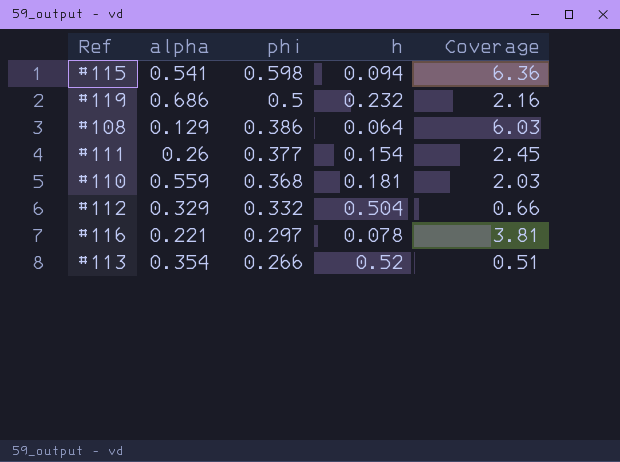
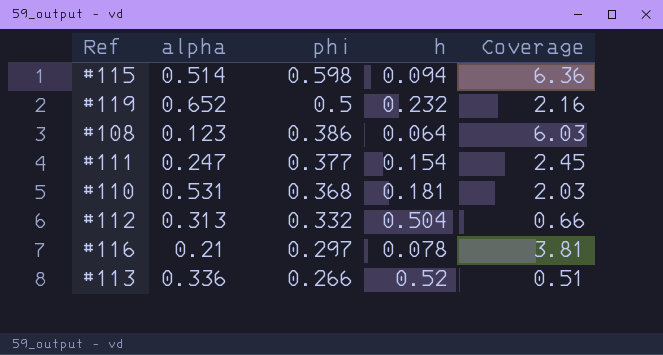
#115 | alpha: 0.541 -> 0.514
#119 | alpha: 0.686 -> 0.652
#108 | alpha: 0.129 -> 0.123
#111 | alpha: 0.26 -> 0.247
#110 | alpha: 0.559 -> 0.531
#112 | alpha: 0.329 -> 0.313
#116 | alpha: 0.221 -> 0.21
#113 | alpha: 0.354 -> 0.336

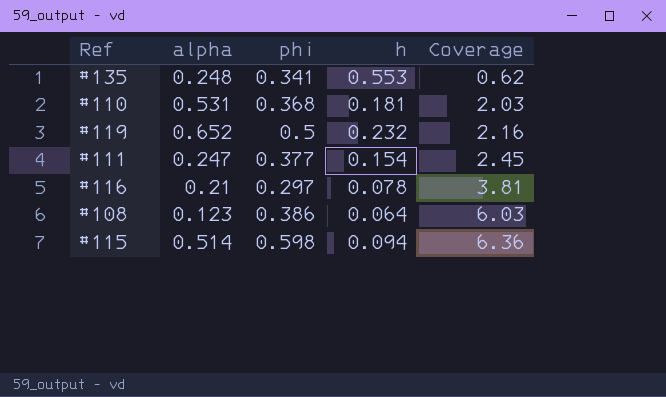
row order: phi descending -> Coverage ascending
row #112: 0.313 | 0.332 | 0.504 | 0.66 -> none
row #113: 0.336 | 0.266 | 0.52 | 0.51 -> none
row #135: none -> 0.248 | 0.341 | 0.553 | 0.62

